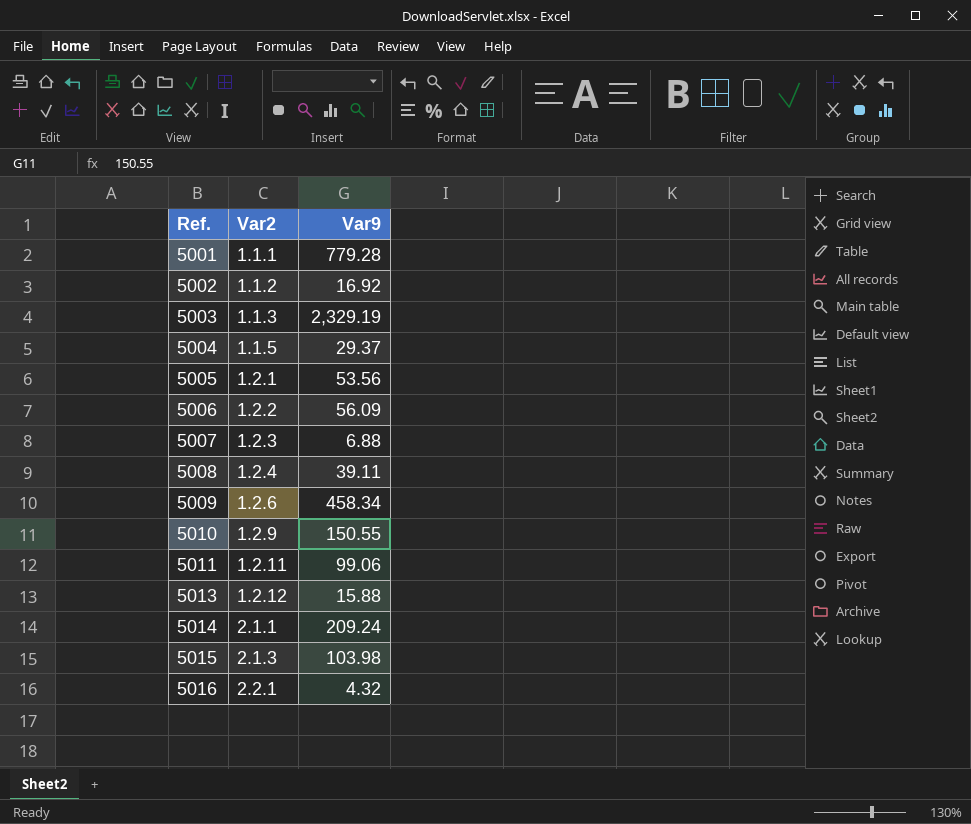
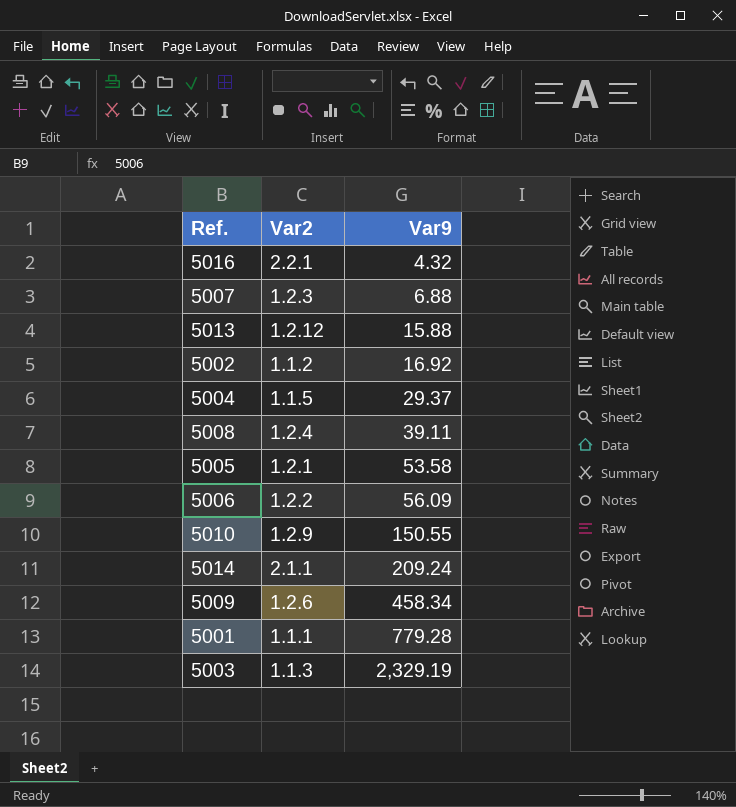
row order: Ref. ascending -> Var9 ascending
row 5011: 1.2.11 | 99.06 -> none
row 5015: 2.1.3 | 103.98 -> none
5005 | Var9: 53.56 -> 53.58

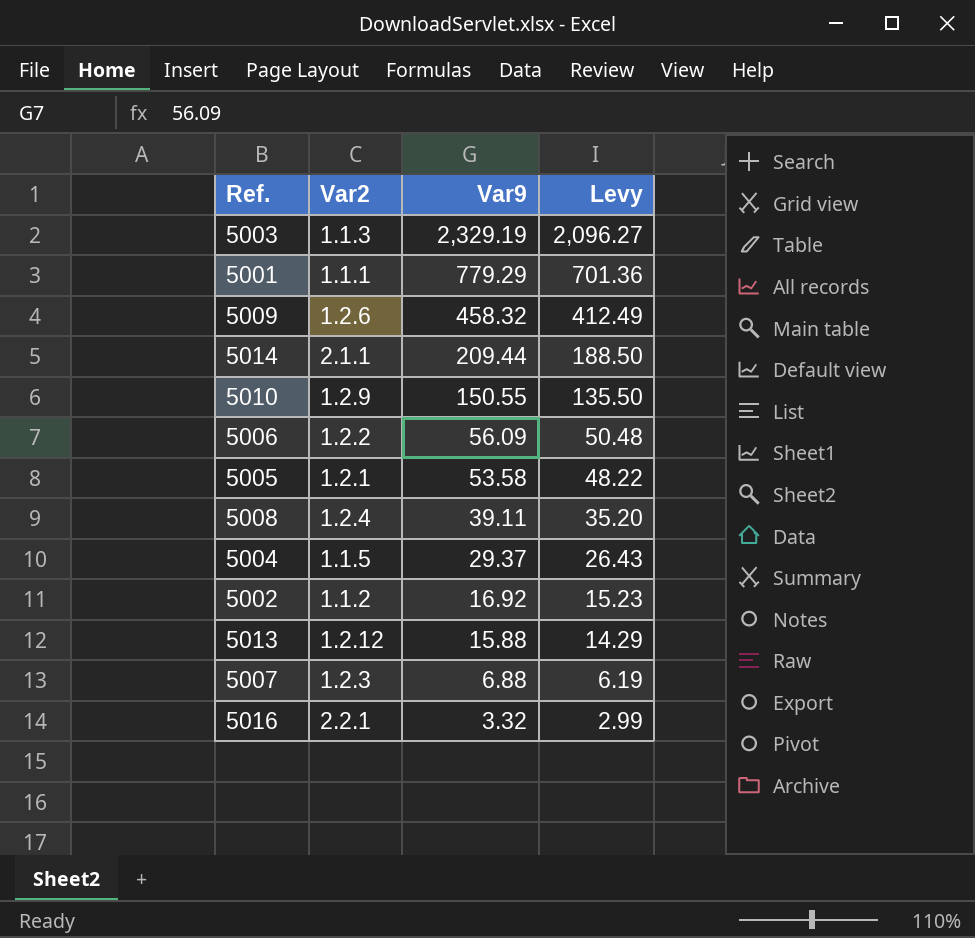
row order: Var9 ascending -> Var9 descending
column Levy | formula: none -> [Var9] * 0.9
5001 | Var9: 779.28 -> 779.29
5009 | Var9: 458.34 -> 458.32
5014 | Var9: 209.24 -> 209.44
5016 | Var9: 4.32 -> 3.32

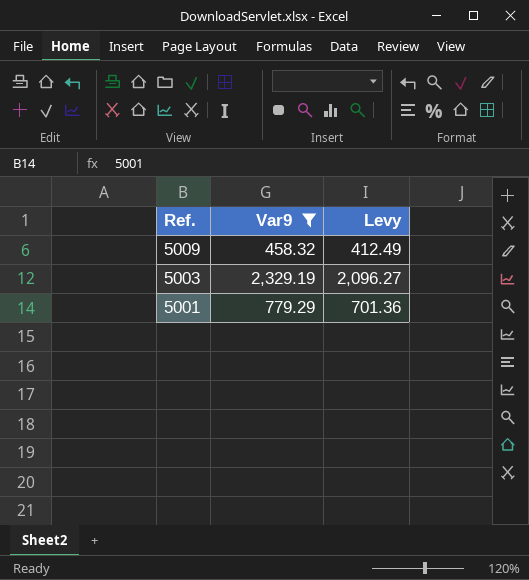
filter: none -> Var9 >= 458.32
row order: Var9 descending -> Ref. descending
column Var2 | position: 2 -> none

